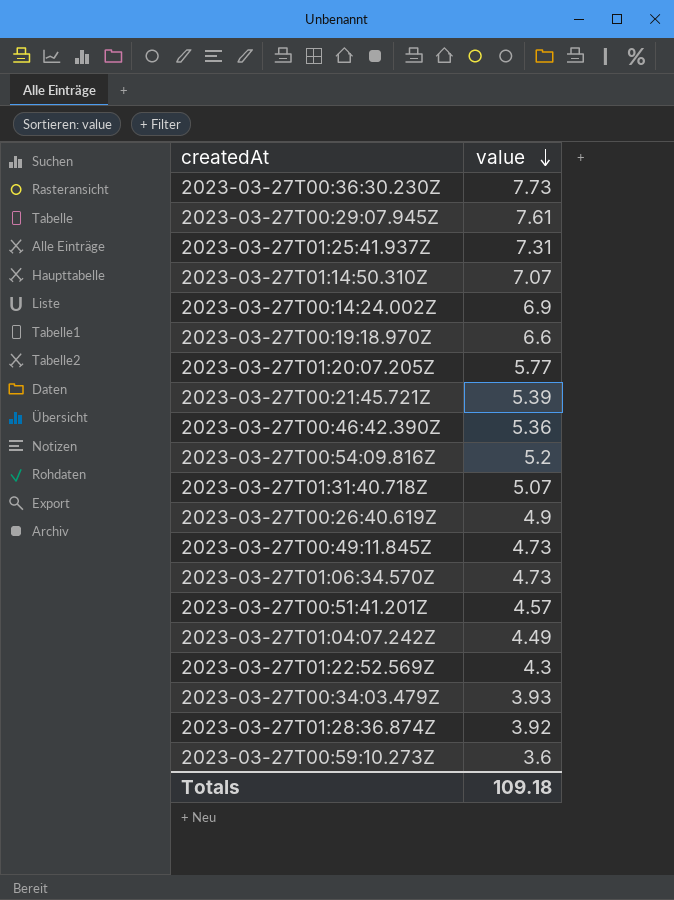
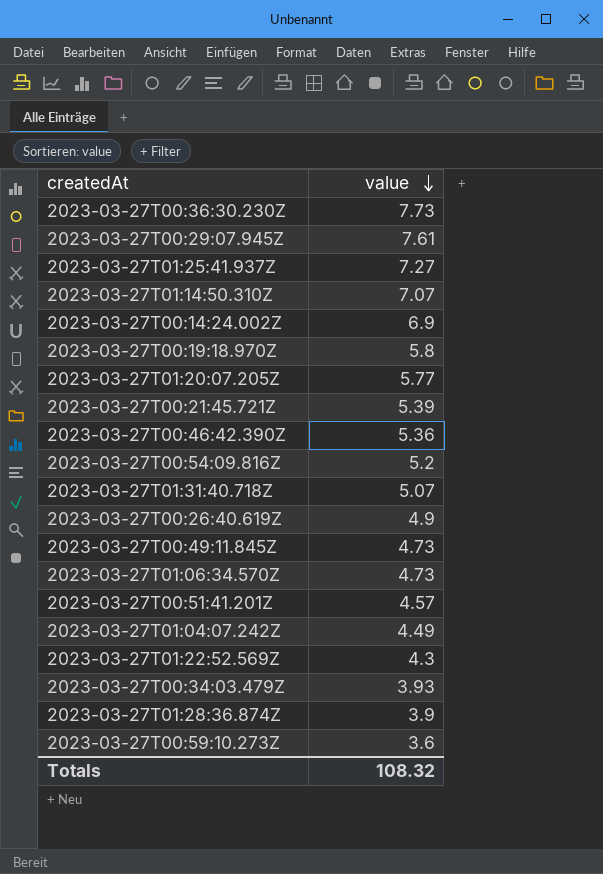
2023-03-27T01:25:41.937Z | value: 7.31 -> 7.27
2023-03-27T00:19:18.970Z | value: 6.6 -> 5.8
2023-03-27T01:28:36.874Z | value: 3.92 -> 3.9
Totals | value: 109.18 -> 108.32

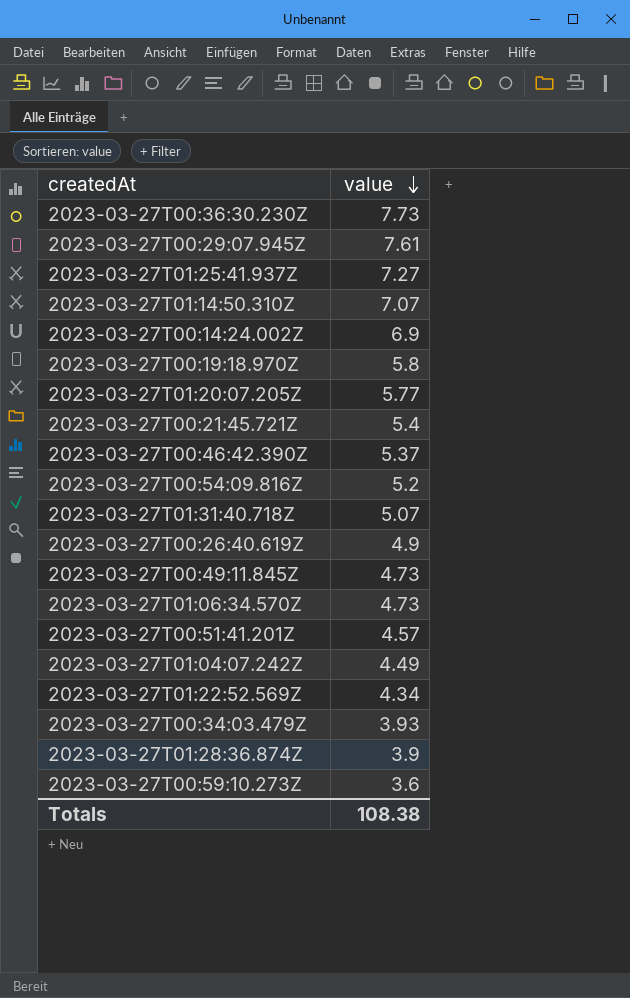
2023-03-27T00:21:45.721Z | value: 5.39 -> 5.4
2023-03-27T00:46:42.390Z | value: 5.36 -> 5.37
2023-03-27T01:22:52.569Z | value: 4.3 -> 4.34
Totals | value: 108.32 -> 108.38

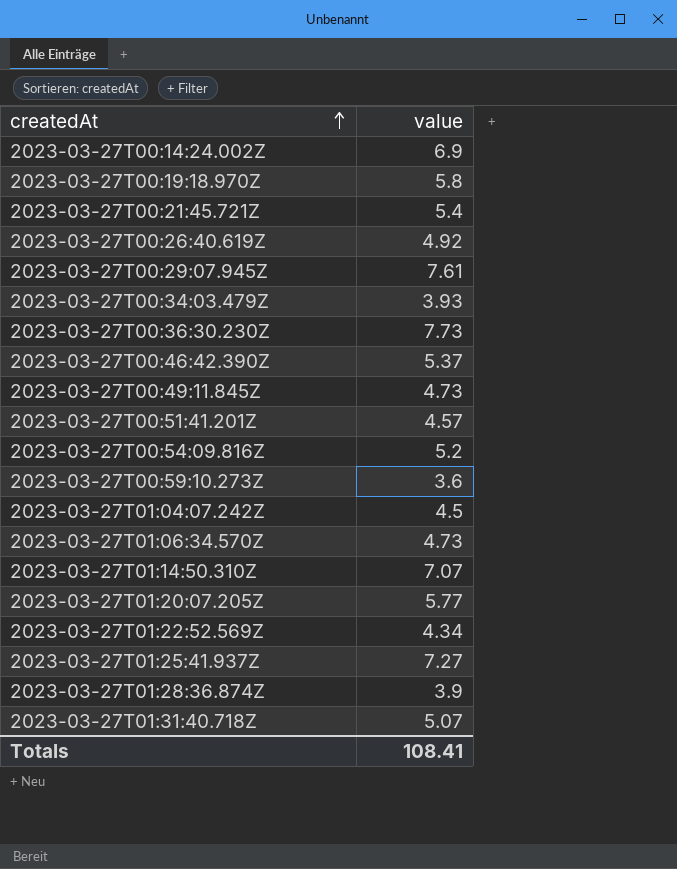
row order: value descending -> createdAt ascending
2023-03-27T00:26:40.619Z | value: 4.9 -> 4.92
2023-03-27T01:04:07.242Z | value: 4.49 -> 4.5
Totals | value: 108.38 -> 108.41

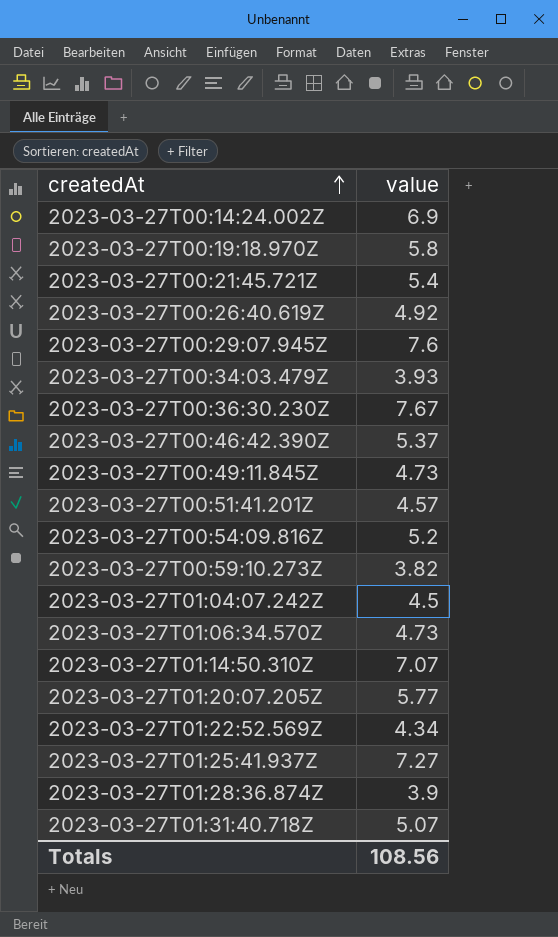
2023-03-27T00:29:07.945Z | value: 7.61 -> 7.6
2023-03-27T00:36:30.230Z | value: 7.73 -> 7.67
2023-03-27T00:59:10.273Z | value: 3.6 -> 3.82
Totals | value: 108.41 -> 108.56

